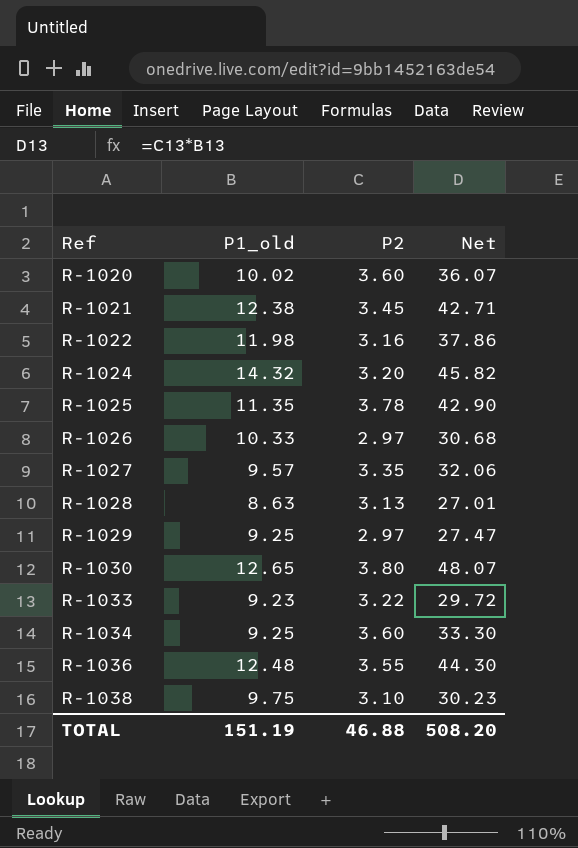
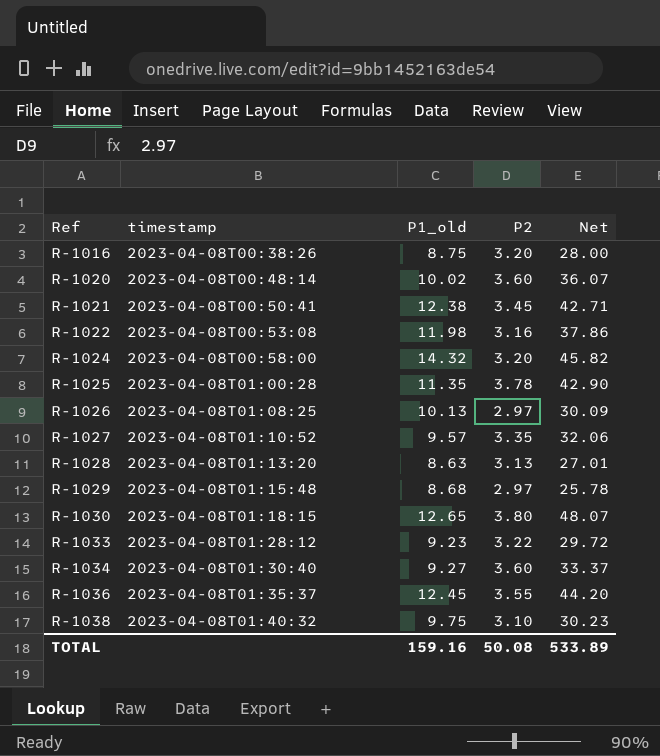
column timestamp | position: none -> 2
row R-1016: none -> 2023-04-08T00:38:26 | 8.75 | 3.20 | 28.00
R-1026 | P1_old: 10.33 -> 10.13
R-1026 | Net: 30.68 -> 30.09
R-1029 | P1_old: 9.25 -> 8.68
R-1029 | Net: 27.47 -> 25.78
R-1034 | P1_old: 9.25 -> 9.27
R-1034 | Net: 33.30 -> 33.37
R-1036 | P1_old: 12.48 -> 12.45
R-1036 | Net: 44.30 -> 44.20
TOTAL | P1_old: 151.19 -> 159.16
TOTAL | P2: 46.88 -> 50.08
TOTAL | Net: 508.20 -> 533.89

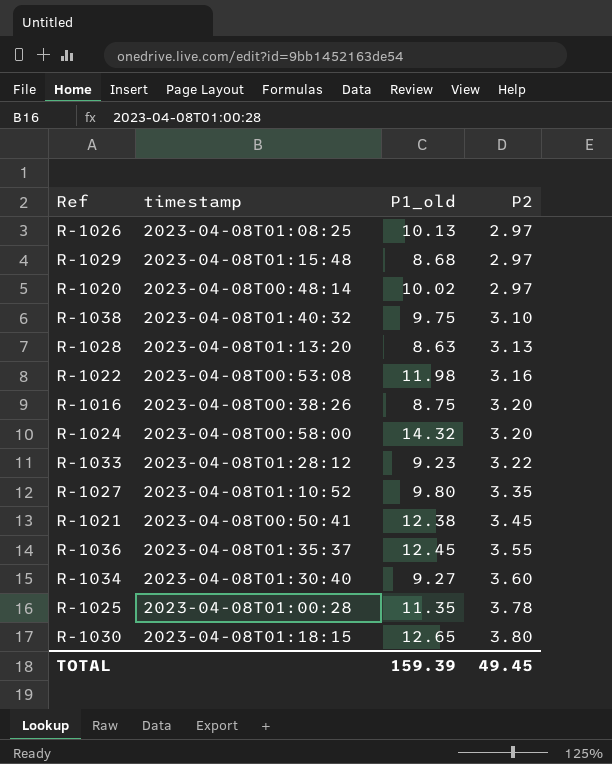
row order: Ref ascending -> P2 ascending
column Net | formula: [P1_old] * [P2] -> none
R-1020 | P2: 3.60 -> 2.97
R-1027 | P1_old: 9.57 -> 9.80
TOTAL | P1_old: 159.16 -> 159.39
TOTAL | P2: 50.08 -> 49.45

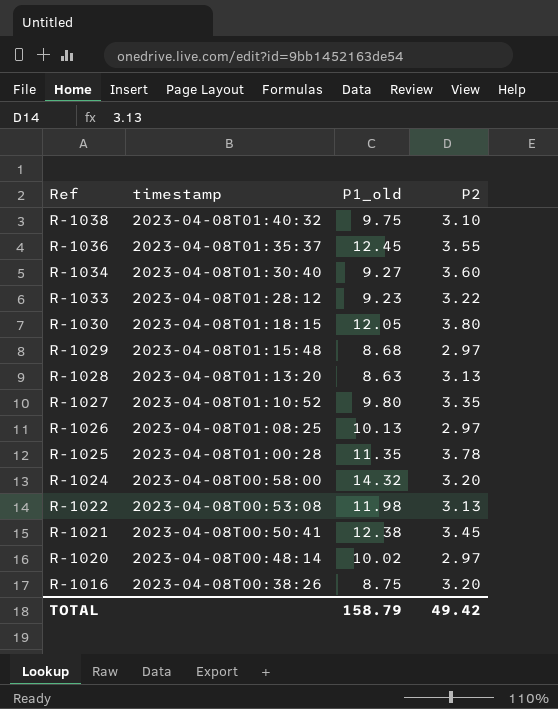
row order: P2 ascending -> Ref descending
R-1030 | P1_old: 12.65 -> 12.05
R-1022 | P2: 3.16 -> 3.13
TOTAL | P1_old: 159.39 -> 158.79
TOTAL | P2: 49.45 -> 49.42

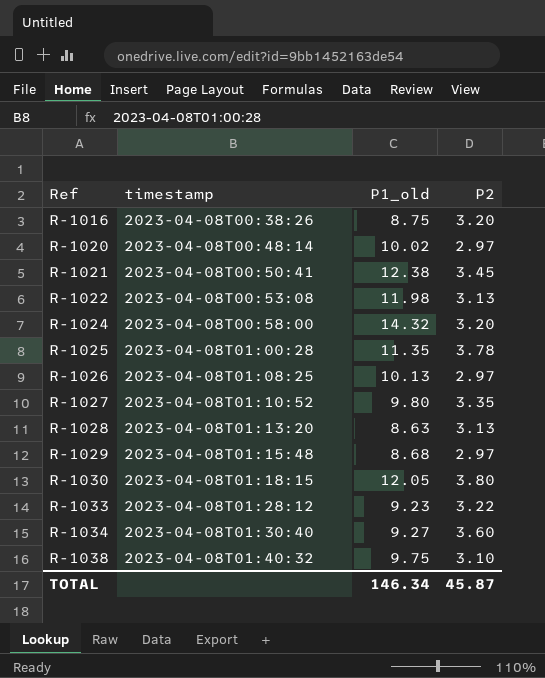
row order: Ref descending -> Ref ascending
row R-1036: 2023-04-08T01:35:37 | 12.45 | 3.55 -> none
TOTAL | P1_old: 158.79 -> 146.34
TOTAL | P2: 49.42 -> 45.87

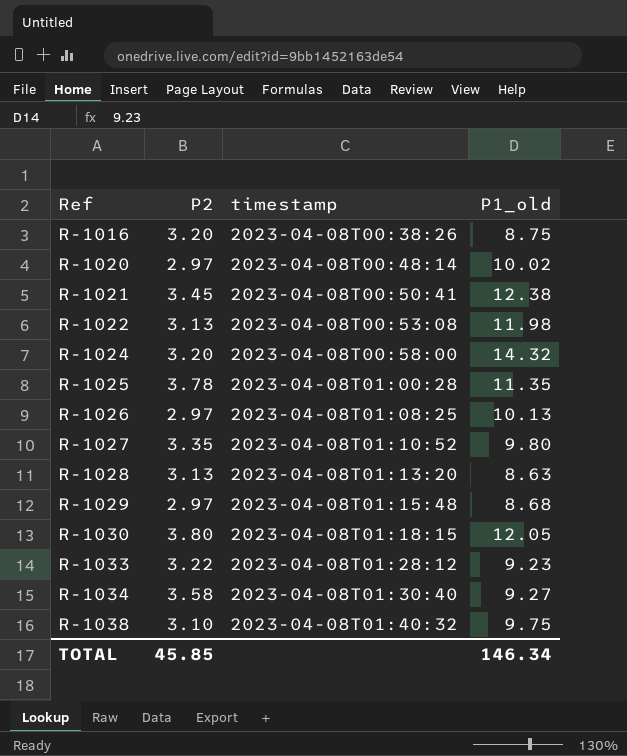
column P2 | position: 4 -> 2
R-1034 | P2: 3.60 -> 3.58
TOTAL | P2: 45.87 -> 45.85

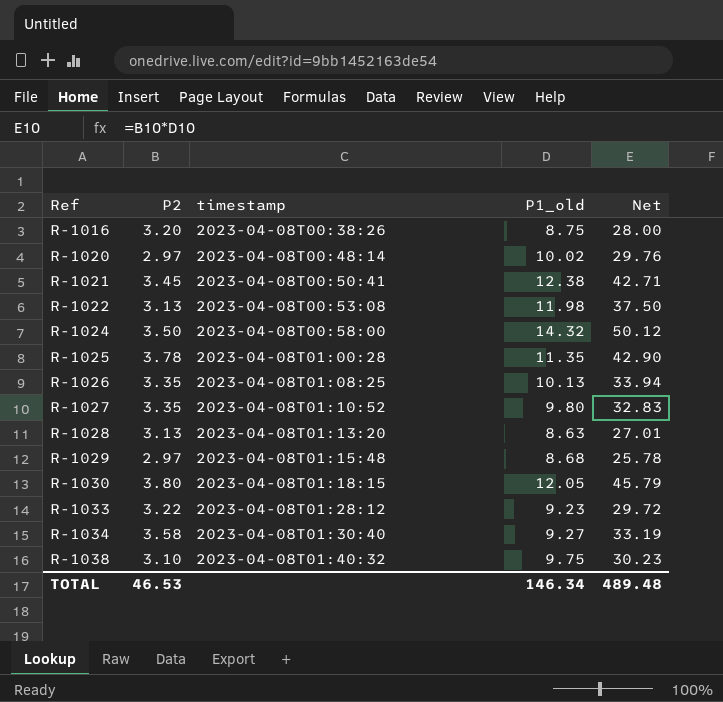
column Net | formula: none -> [P2] * [P1_old]
R-1024 | P2: 3.20 -> 3.50
R-1026 | P2: 2.97 -> 3.35
TOTAL | P2: 45.85 -> 46.53

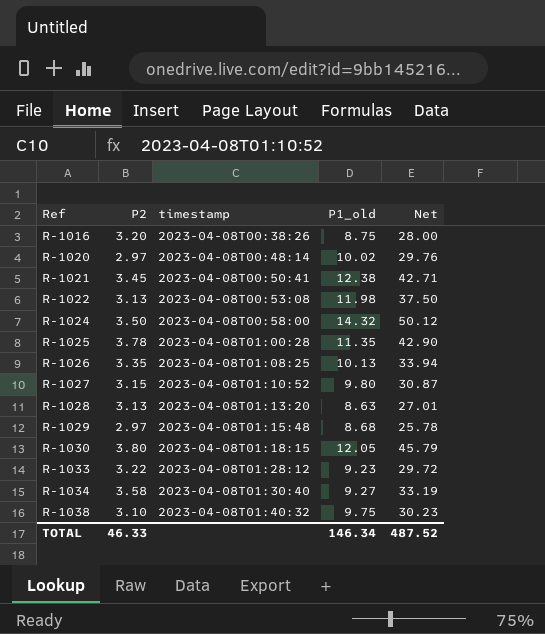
R-1027 | P2: 3.35 -> 3.15
R-1027 | Net: 32.83 -> 30.87
TOTAL | P2: 46.53 -> 46.33
TOTAL | Net: 489.48 -> 487.52

